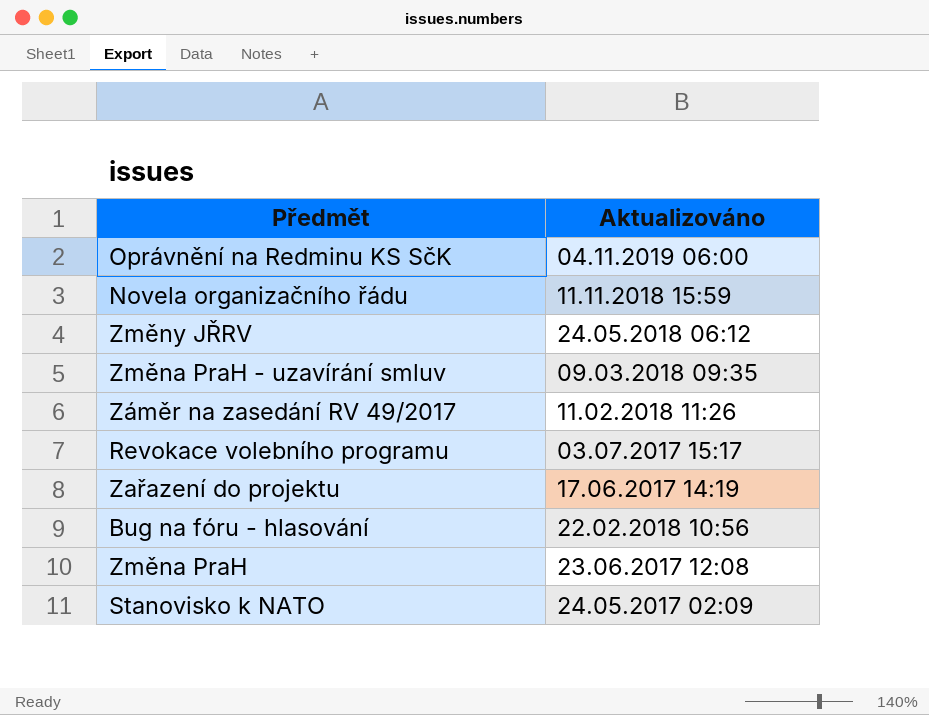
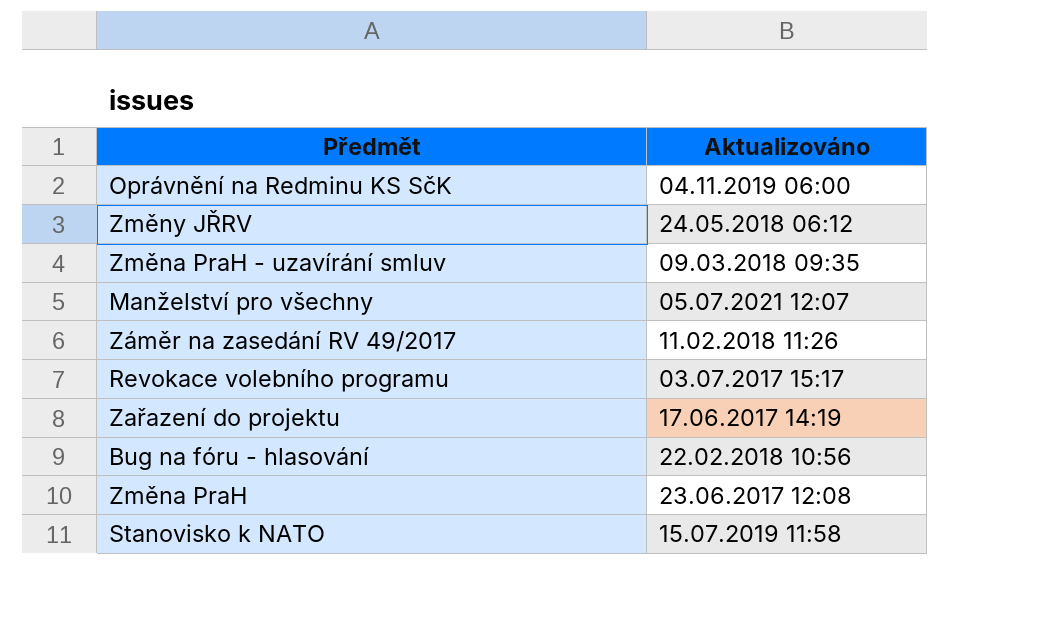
row Novela organizačního řádu: 11.11.2018 15:59 -> none
row Manželství pro všechny: none -> 05.07.2021 12:07
Stanovisko k NATO | Aktualizováno: 24.05.2017 02:09 -> 15.07.2019 11:58

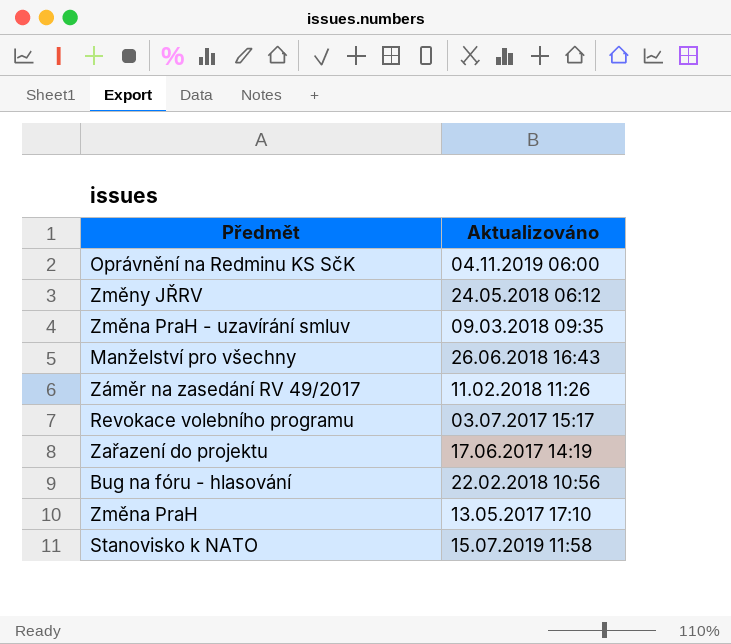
Manželství pro všechny | Aktualizováno: 05.07.2021 12:07 -> 26.06.2018 16:43
Změna PraH | Aktualizováno: 23.06.2017 12:08 -> 13.05.2017 17:10

